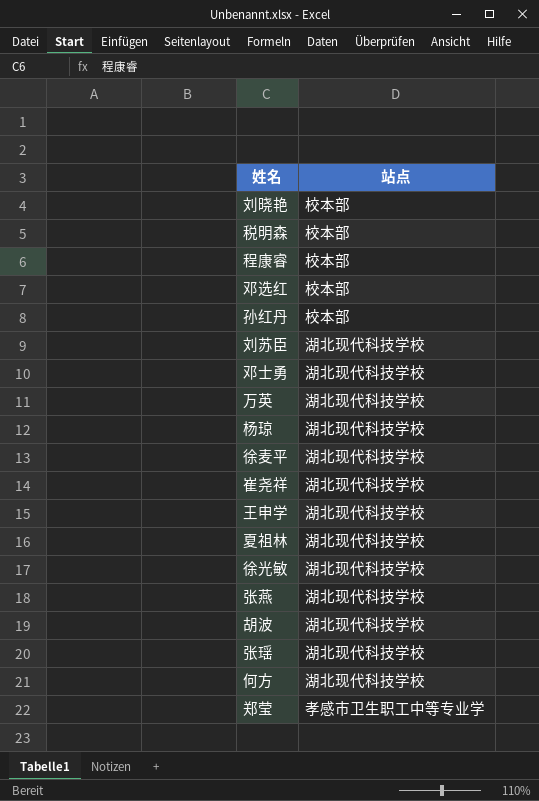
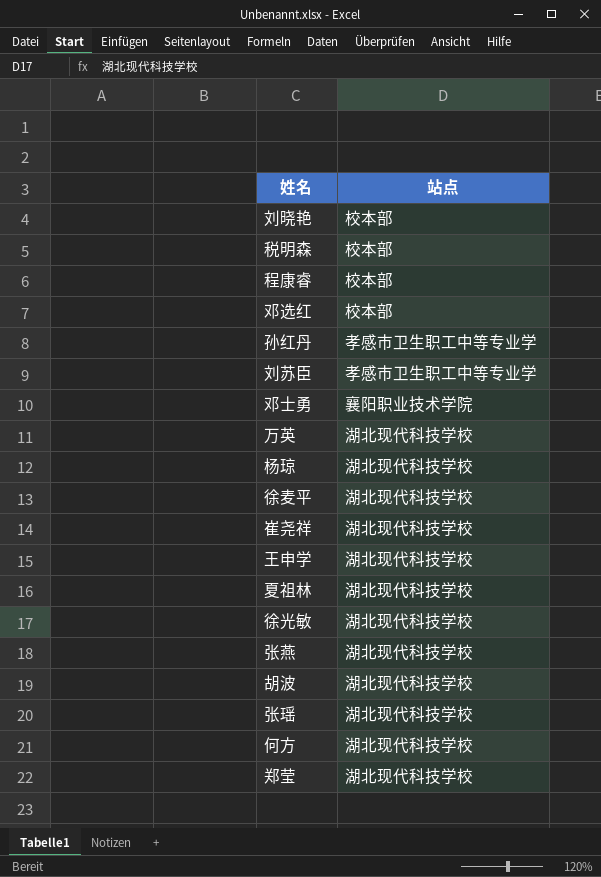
孙红丹 | 站点: 校本部 -> 孝感市卫生职工中等专业学
刘苏臣 | 站点: 湖北现代科技学校 -> 孝感市卫生职工中等专业学
邓士勇 | 站点: 湖北现代科技学校 -> 襄阳职业技术学院
郑莹 | 站点: 孝感市卫生职工中等专业学 -> 湖北现代科技学校

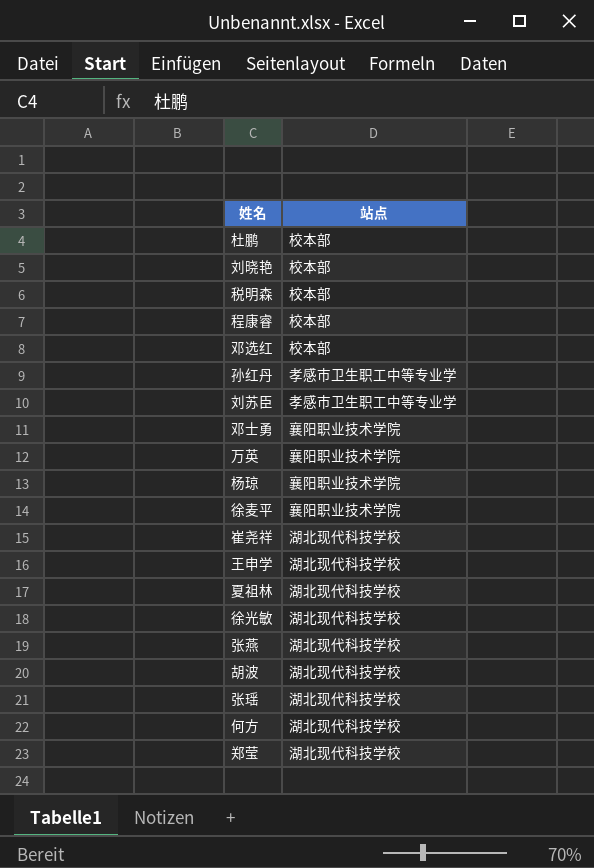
row 杜鹏: none -> 校本部
万英 | 站点: 湖北现代科技学校 -> 襄阳职业技术学院
杨琼 | 站点: 湖北现代科技学校 -> 襄阳职业技术学院
徐麦平 | 站点: 湖北现代科技学校 -> 襄阳职业技术学院

